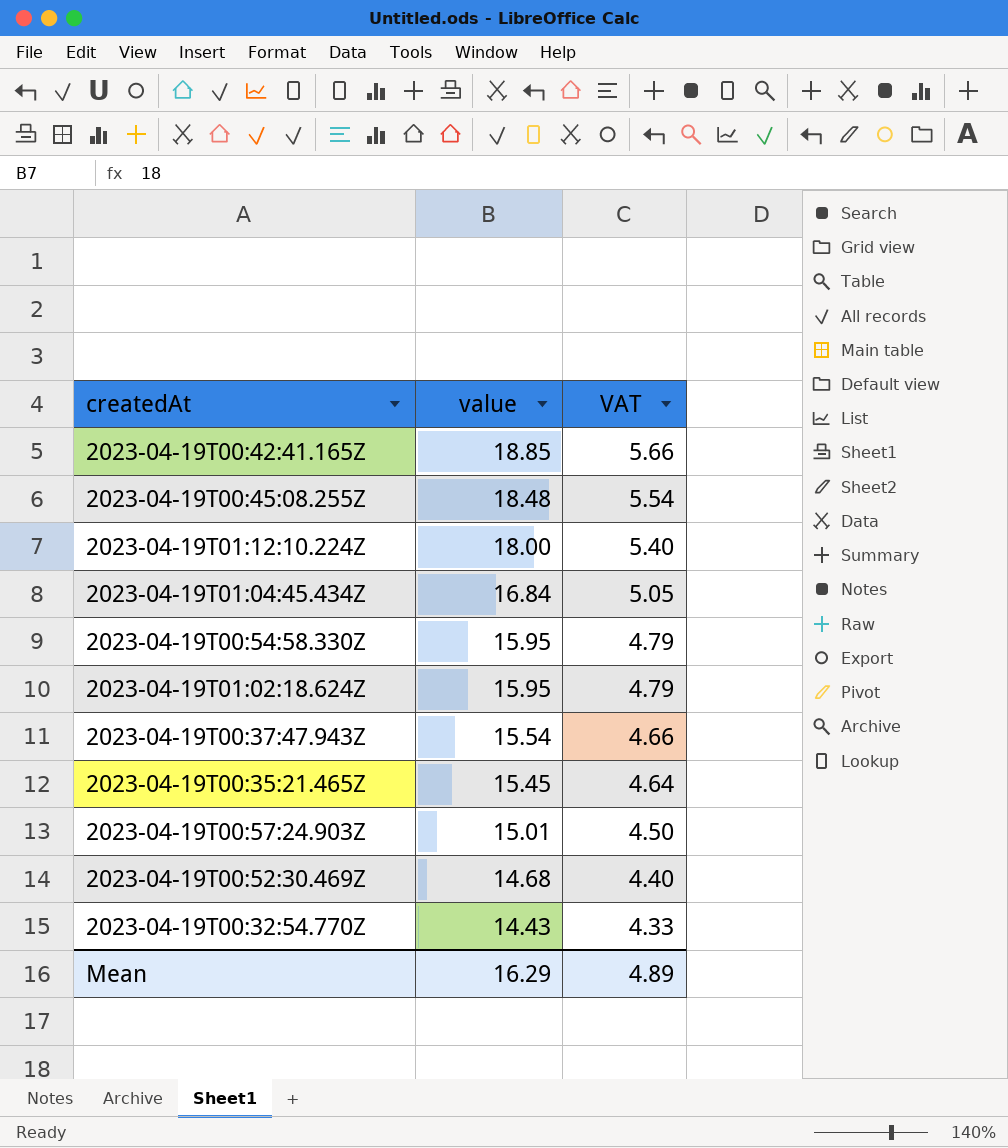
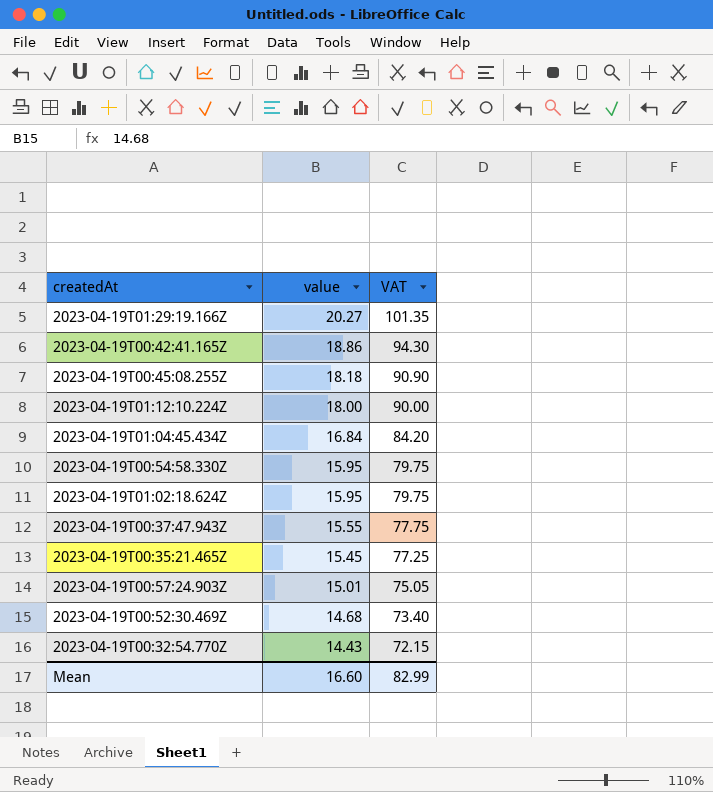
column VAT | formula: [value] * 0.3 -> [value] * 5
row 2023-04-19T01:29:19.166Z: none -> 20.27 | 101.35
2023-04-19T00:42:41.165Z | value: 18.85 -> 18.86
2023-04-19T00:45:08.255Z | value: 18.48 -> 18.18
2023-04-19T00:37:47.943Z | value: 15.54 -> 15.55
Mean | value: 16.29 -> 16.60
Mean | VAT: 4.89 -> 82.99

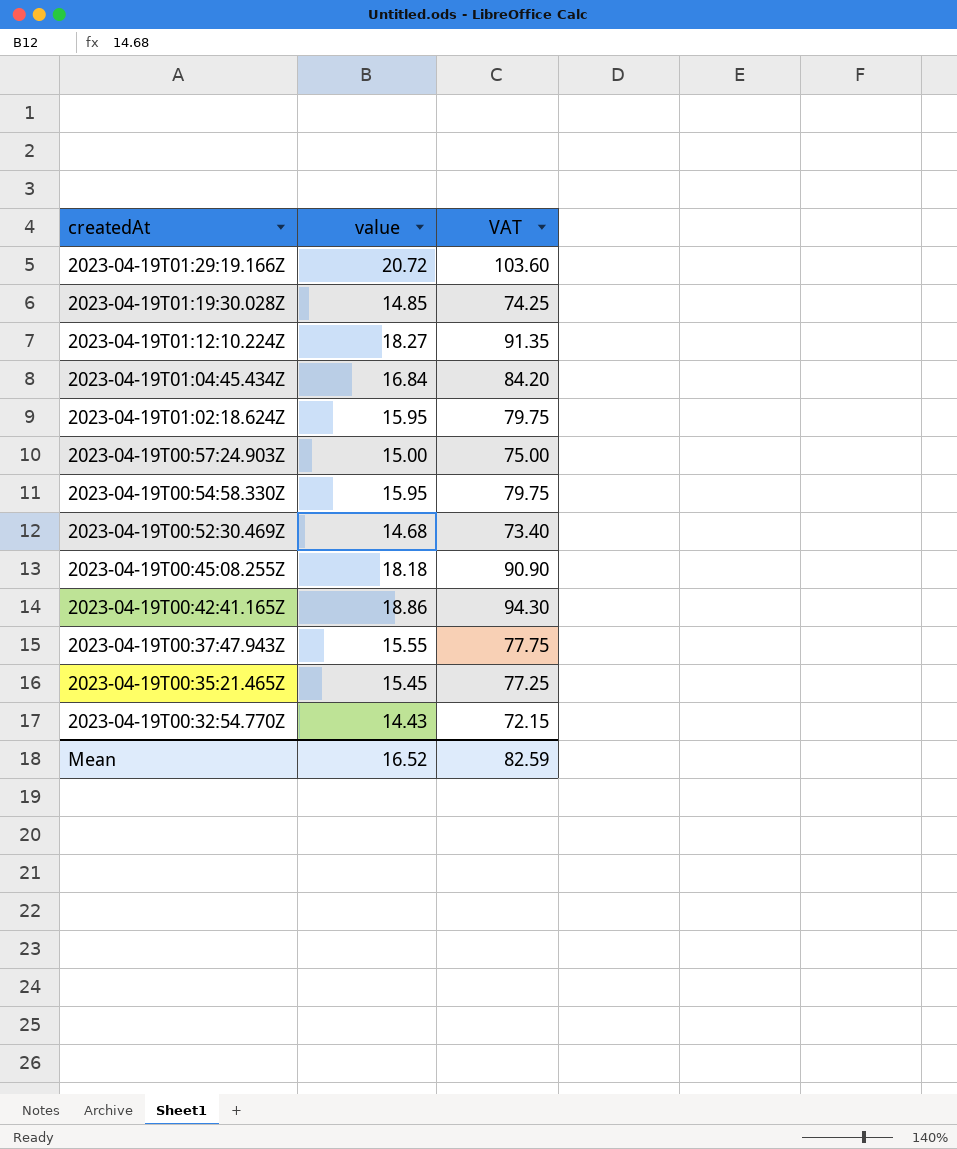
row order: value descending -> createdAt descending
2023-04-19T01:29:19.166Z | value: 20.27 -> 20.72
2023-04-19T01:29:19.166Z | VAT: 101.35 -> 103.60
row 2023-04-19T01:19:30.028Z: none -> 14.85 | 74.25
2023-04-19T01:12:10.224Z | value: 18.00 -> 18.27
2023-04-19T01:12:10.224Z | VAT: 90.00 -> 91.35
2023-04-19T00:57:24.903Z | value: 15.01 -> 15.00
2023-04-19T00:57:24.903Z | VAT: 75.05 -> 75.00
Mean | value: 16.60 -> 16.52
Mean | VAT: 82.99 -> 82.59

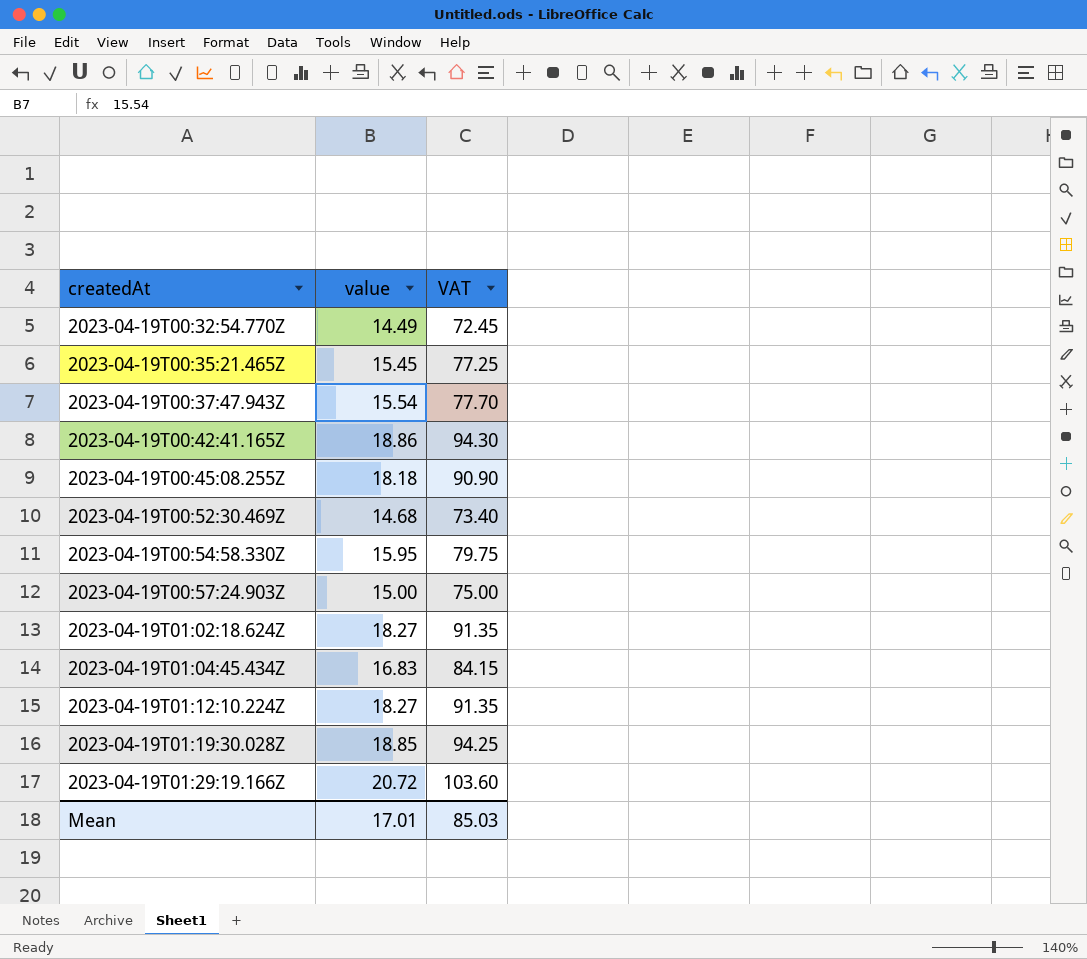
row order: createdAt descending -> createdAt ascending
2023-04-19T00:32:54.770Z | value: 14.43 -> 14.49
2023-04-19T00:32:54.770Z | VAT: 72.15 -> 72.45
2023-04-19T00:37:47.943Z | value: 15.55 -> 15.54
2023-04-19T00:37:47.943Z | VAT: 77.75 -> 77.70
2023-04-19T01:02:18.624Z | value: 15.95 -> 18.27
2023-04-19T01:02:18.624Z | VAT: 79.75 -> 91.35
2023-04-19T01:04:45.434Z | value: 16.84 -> 16.83
2023-04-19T01:04:45.434Z | VAT: 84.20 -> 84.15
2023-04-19T01:19:30.028Z | value: 14.85 -> 18.85
2023-04-19T01:19:30.028Z | VAT: 74.25 -> 94.25
Mean | value: 16.52 -> 17.01
Mean | VAT: 82.59 -> 85.03

